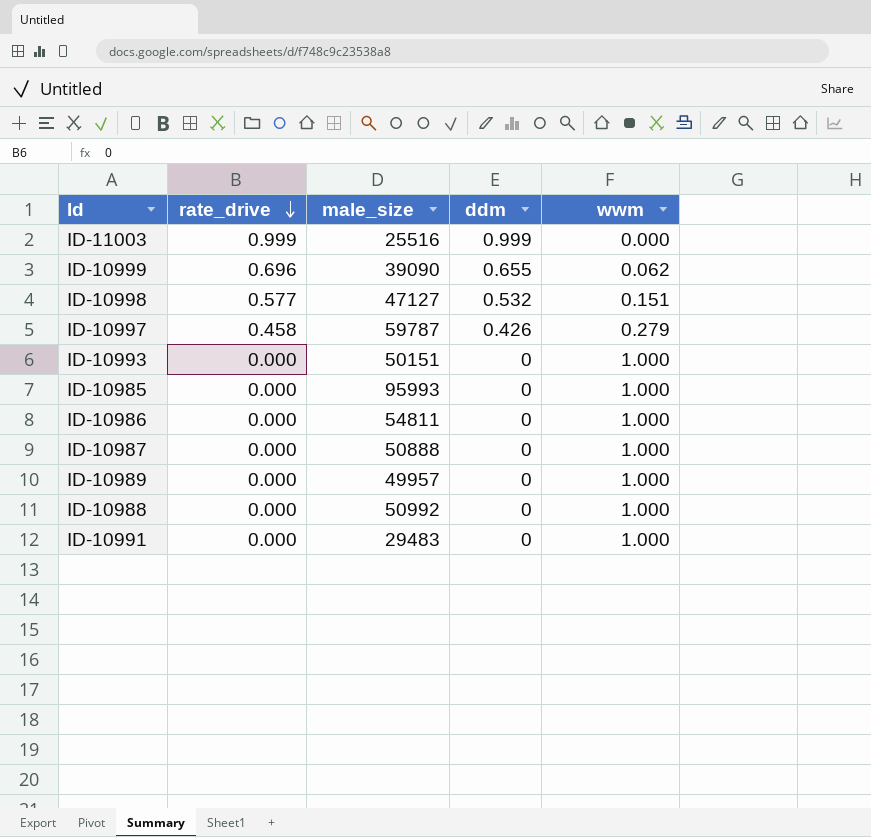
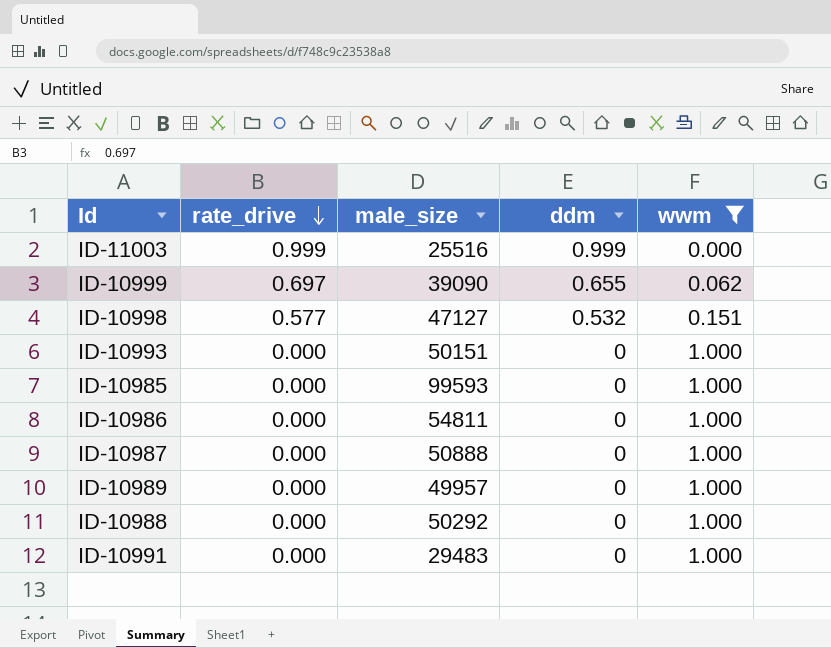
filter: none -> wwm != 0.279
ID-10999 | rate_drive: 0.696 -> 0.697
ID-10985 | male_size: 95993 -> 99593
ID-10988 | male_size: 50992 -> 50292

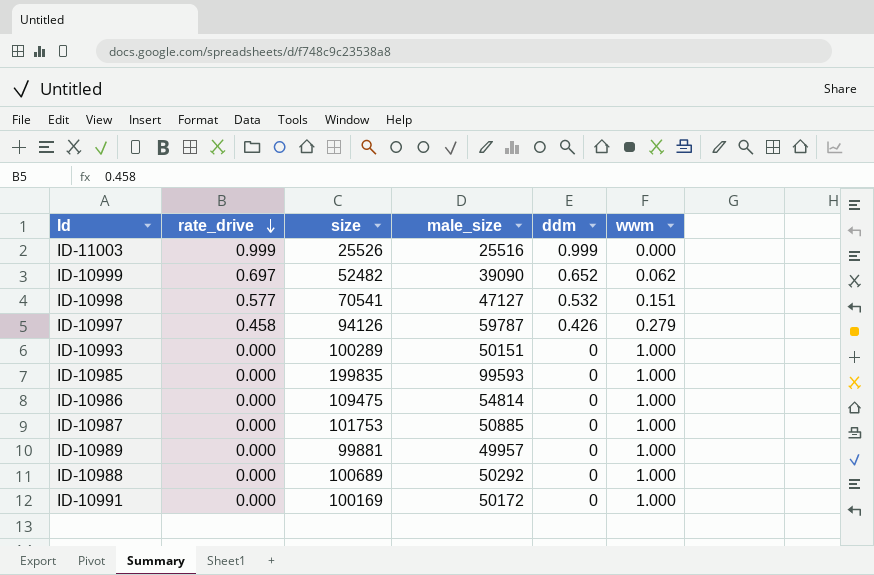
filter: wwm != 0.279 -> none
column size | position: none -> 3
ID-10999 | ddm: 0.655 -> 0.652
ID-10986 | male_size: 54811 -> 54814
ID-10987 | male_size: 50888 -> 50885
ID-10991 | male_size: 29483 -> 50172

